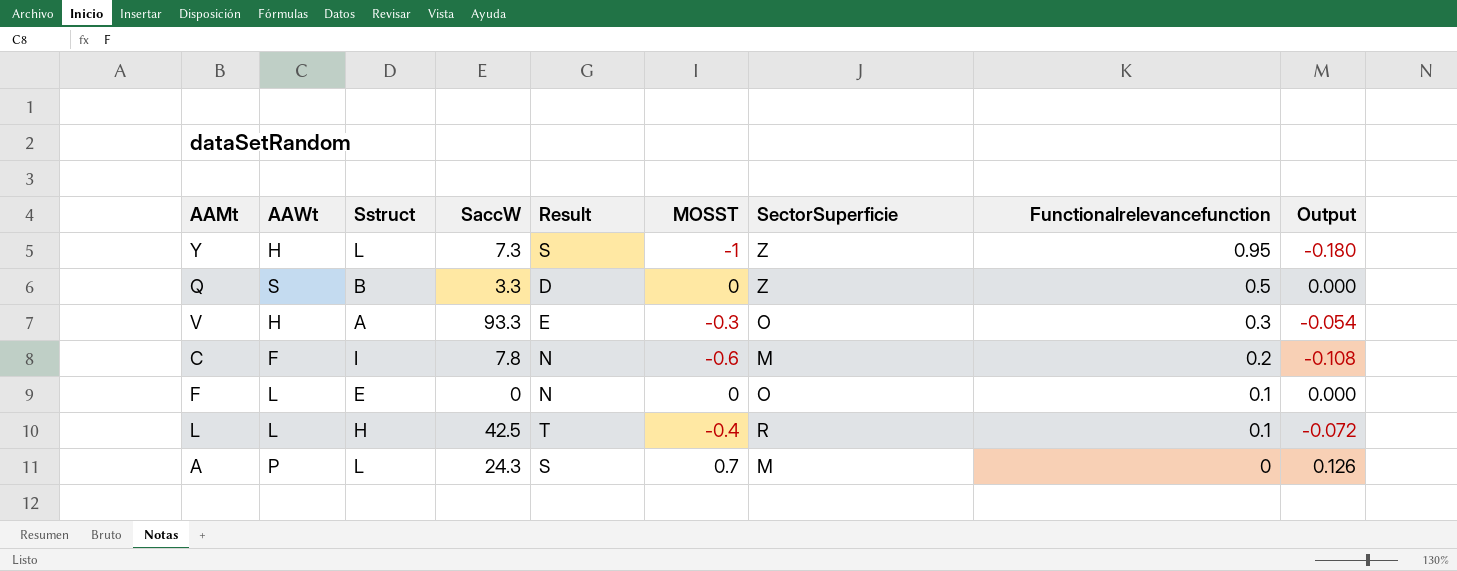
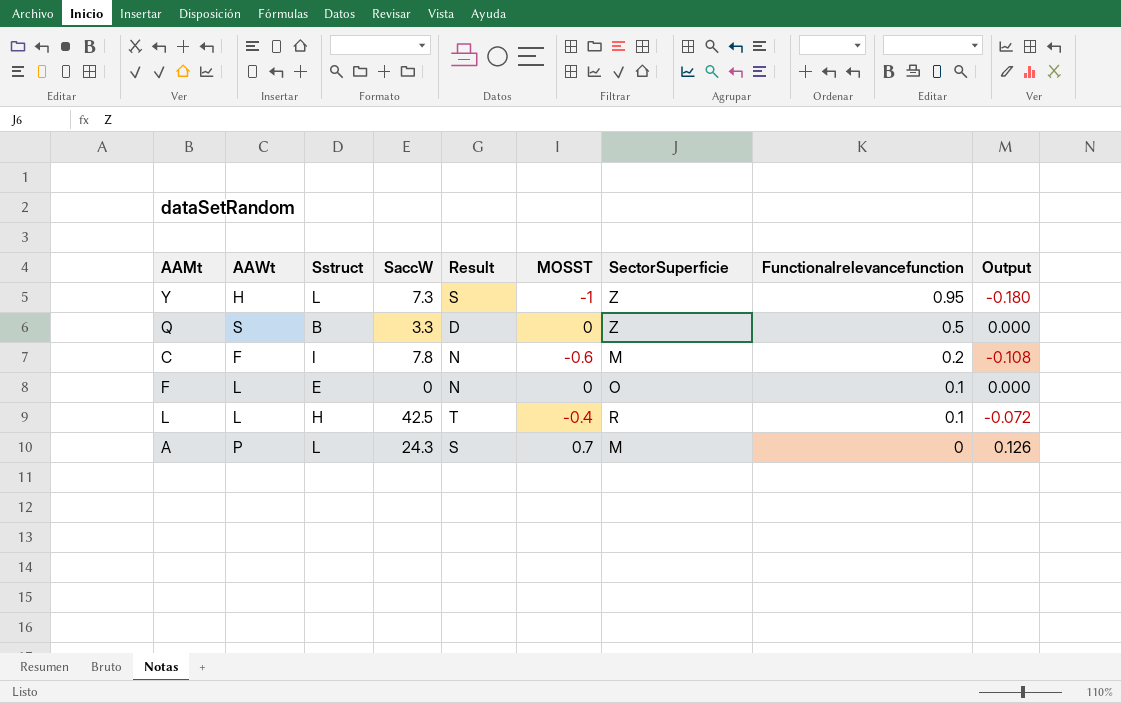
row V: H | A | 93.3 | E | -0.3 | O | 0.3 | -0.054 -> none

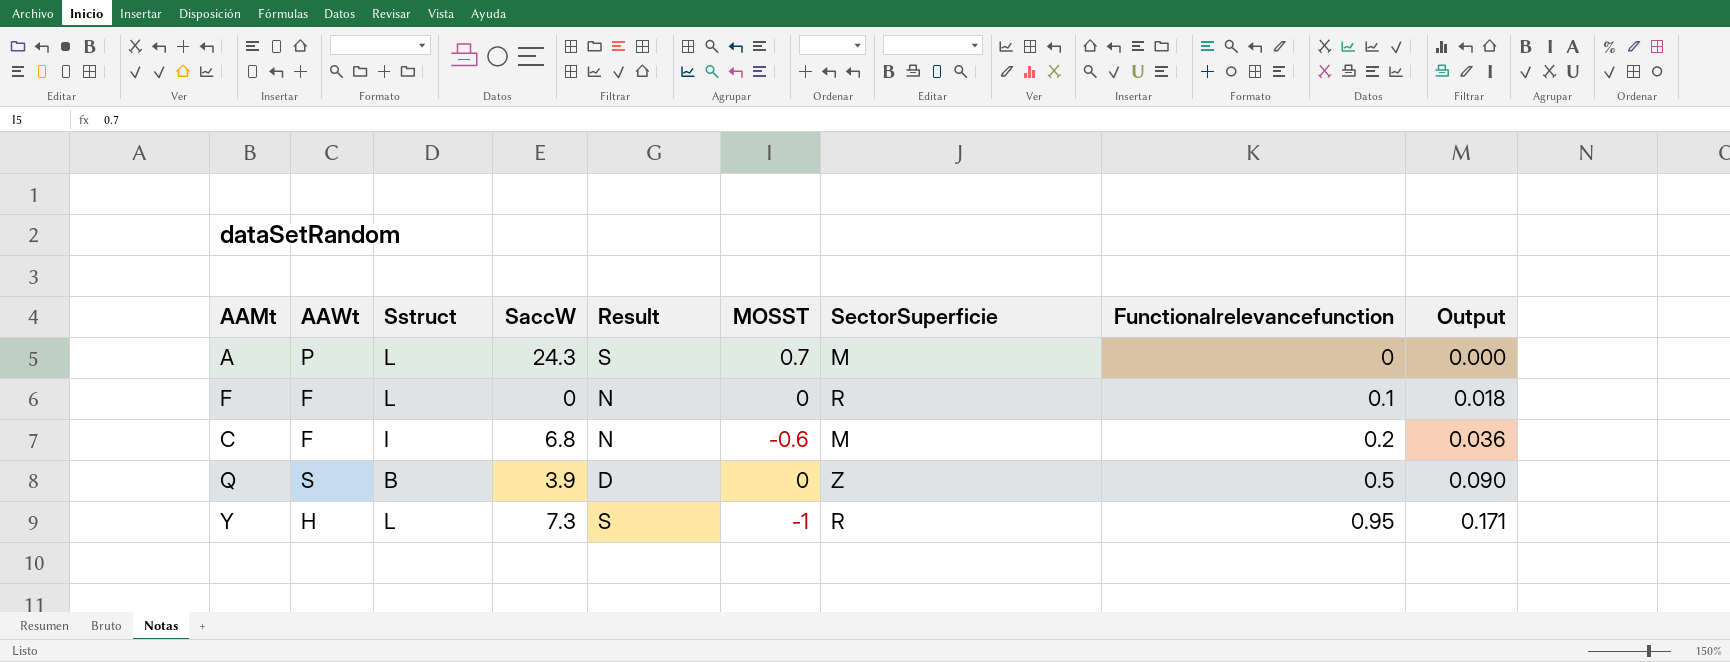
row order: Functionalrelevancefunction descending -> Functionalrelevancefunction ascending
column Output | formula: [MOSST] * 0.18 -> [Functionalrelevancefunction] * 0.18
row L: L | H | 42.5 | T | -0.4 | R | 0.1 | -0.072 -> none
F | AAWt: L -> F
F | Sstruct: E -> L
F | SectorSuperficie: O -> R
C | SaccW: 7.8 -> 6.8
Q | SaccW: 3.3 -> 3.9
Y | SectorSuperficie: Z -> R

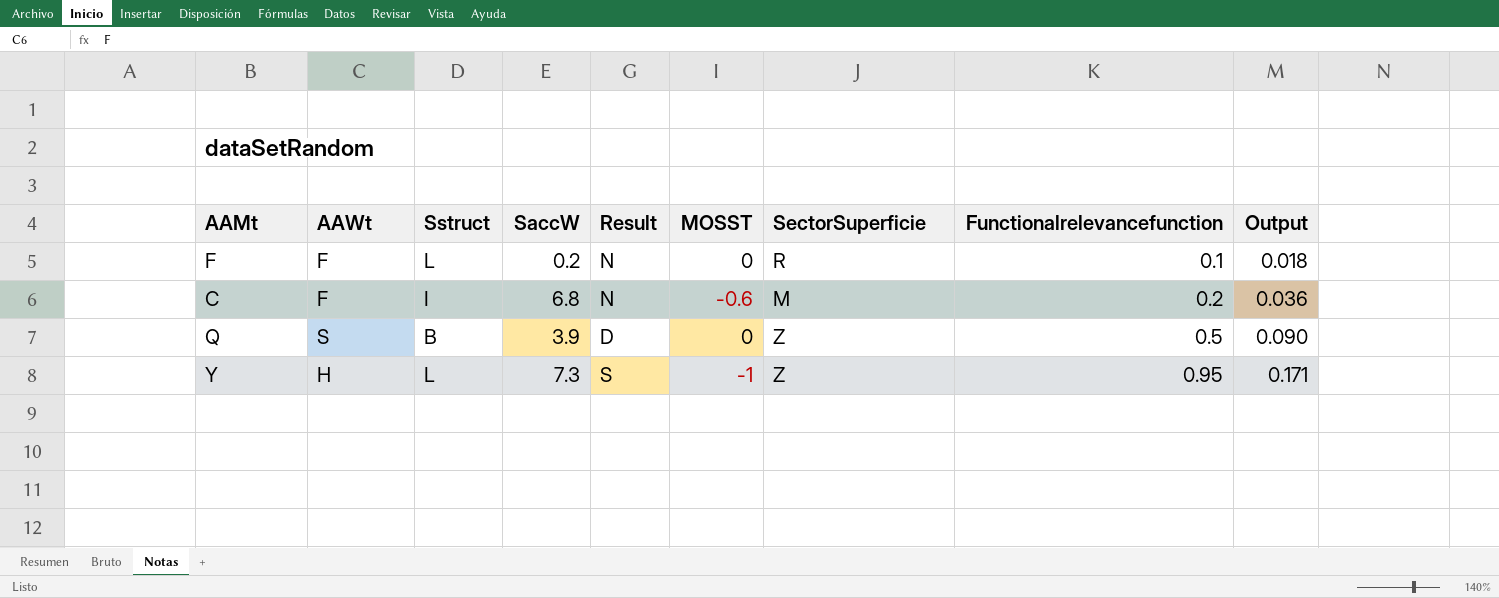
row A: P | L | 24.3 | S | 0.7 | M | 0 | 0.000 -> none
F | SaccW: 0 -> 0.2
Y | SectorSuperficie: R -> Z

